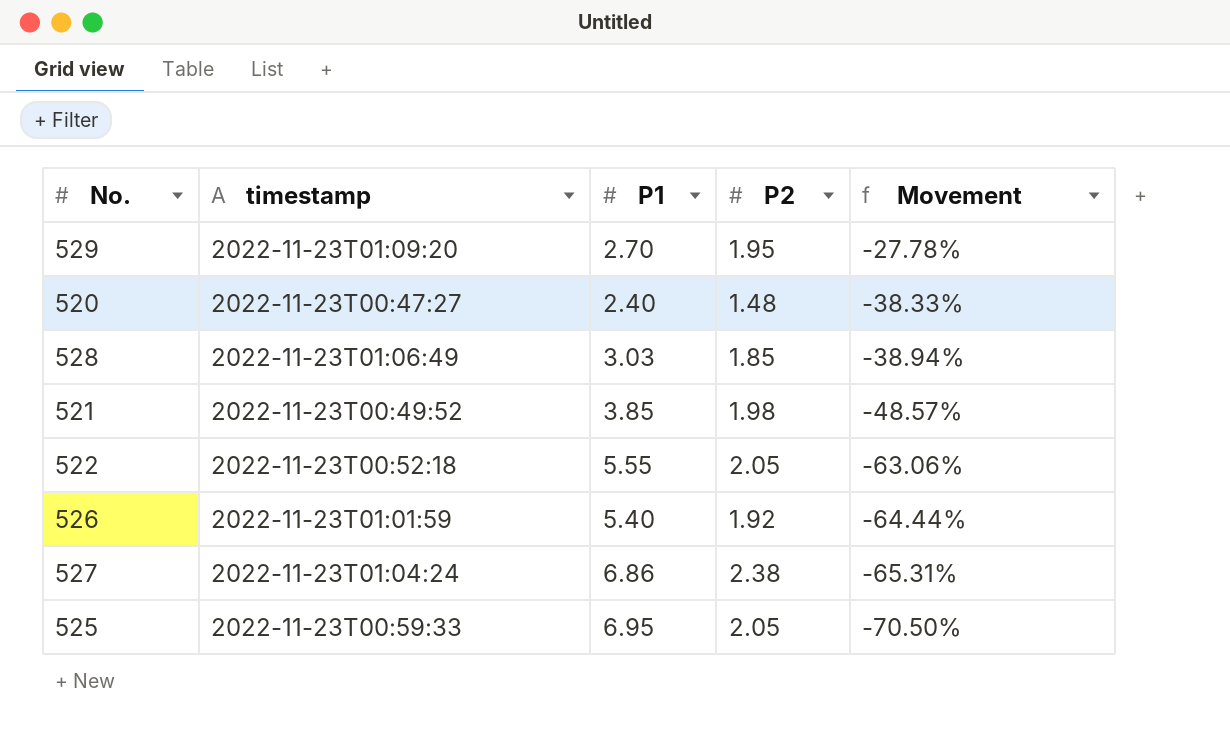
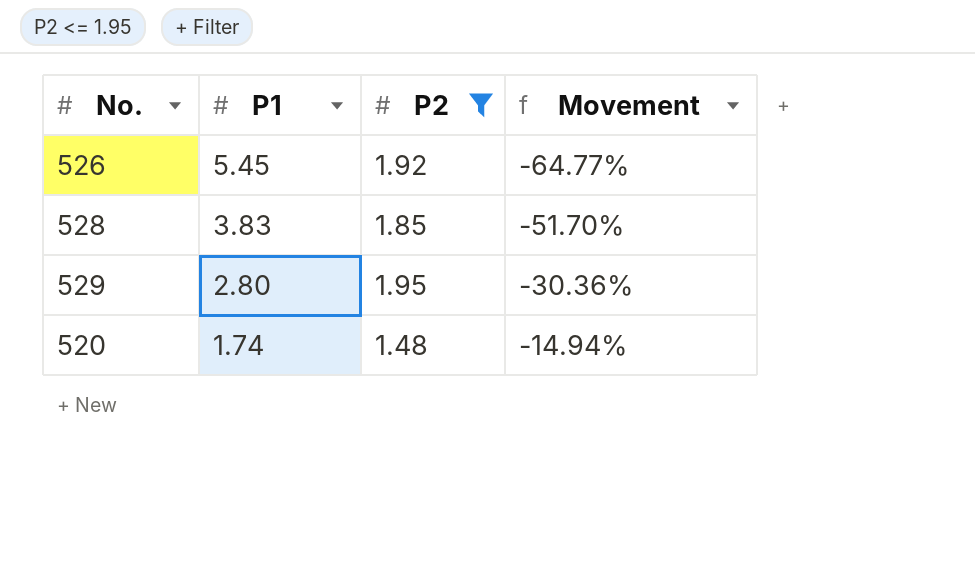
filter: none -> P2 <= 1.95
row order: Movement descending -> P1 descending
column timestamp | position: 2 -> none
526 | P1: 5.40 -> 5.45
526 | Movement: -64.44% -> -64.77%
528 | P1: 3.03 -> 3.83
528 | Movement: -38.94% -> -51.70%
529 | P1: 2.70 -> 2.80
529 | Movement: -27.78% -> -30.36%
520 | P1: 2.40 -> 1.74
520 | Movement: -38.33% -> -14.94%

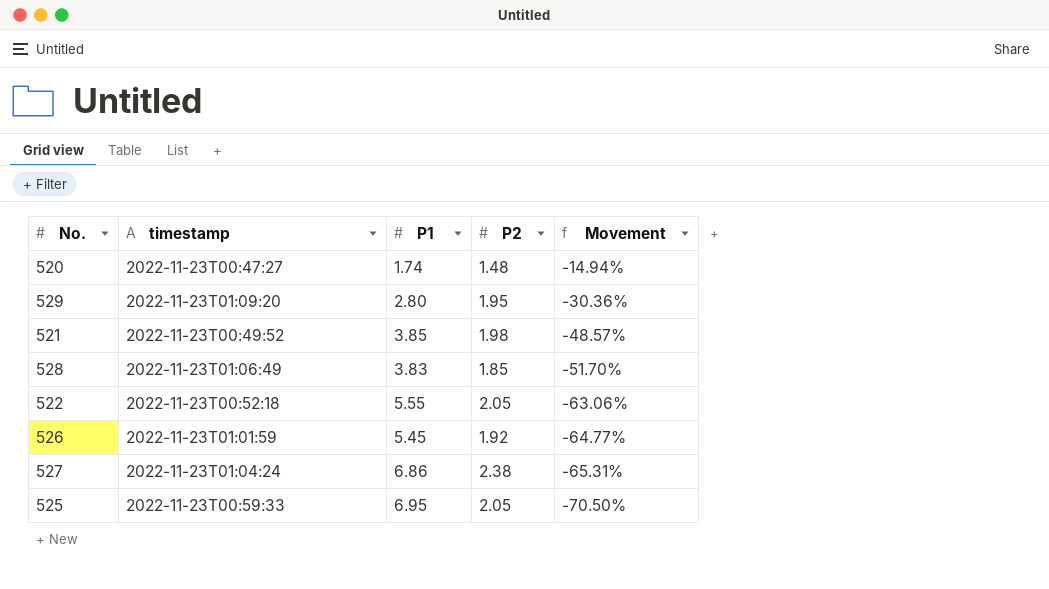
filter: P2 <= 1.95 -> none
row order: P1 descending -> Movement descending
column timestamp | position: none -> 2

